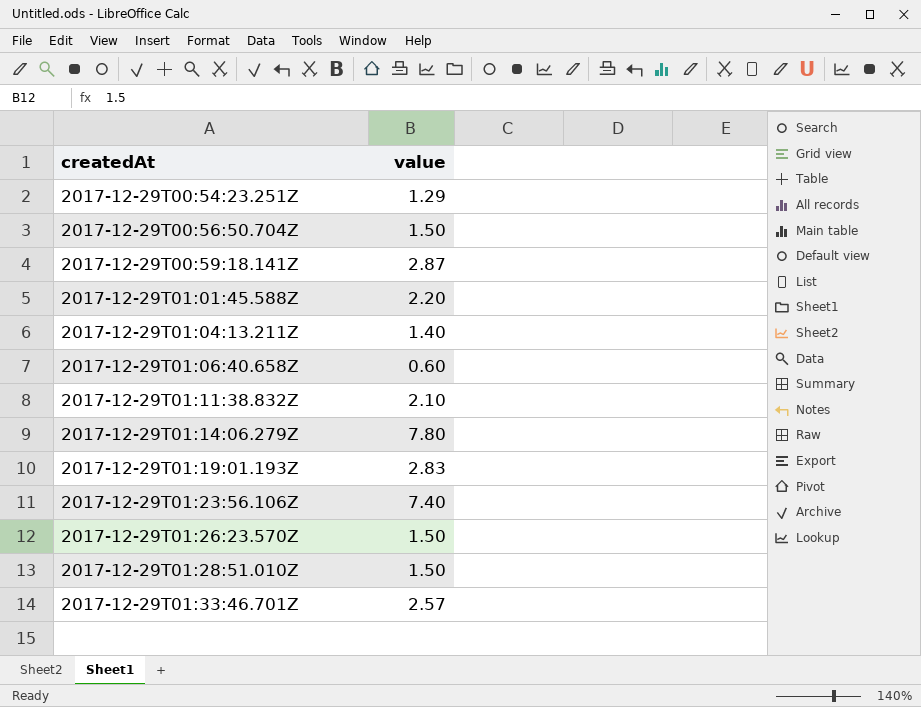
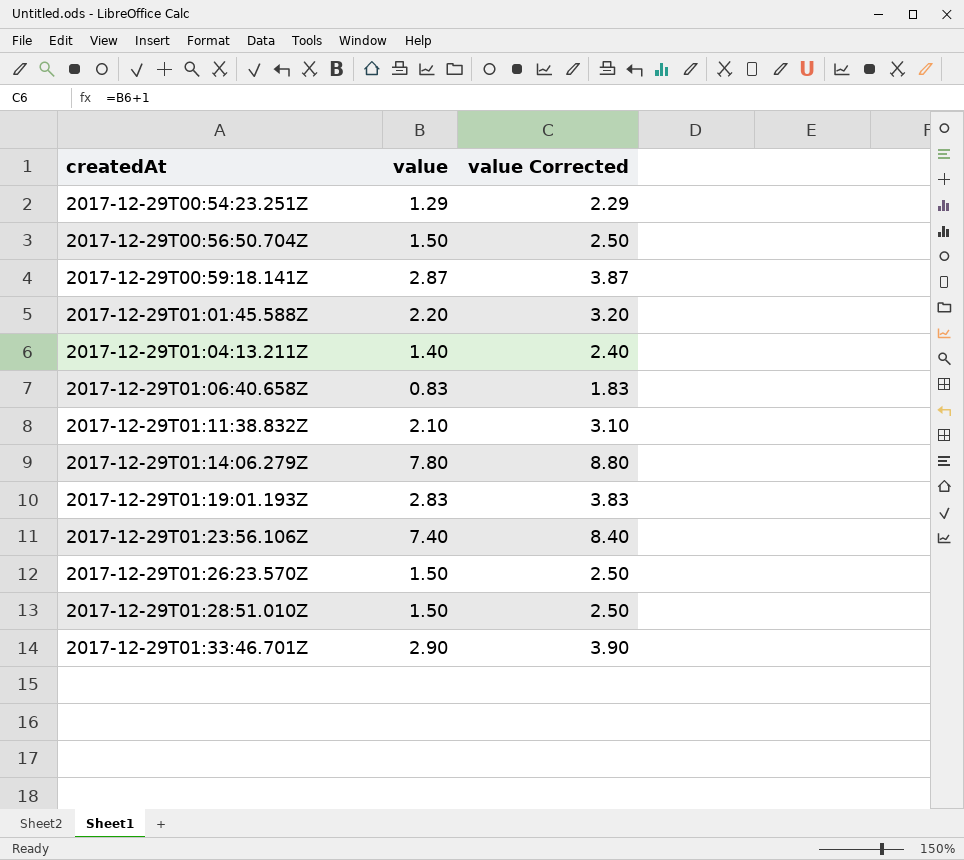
column value Corrected | formula: none -> [value] + 1
2017-12-29T01:06:40.658Z | value: 0.60 -> 0.83
2017-12-29T01:33:46.701Z | value: 2.57 -> 2.90

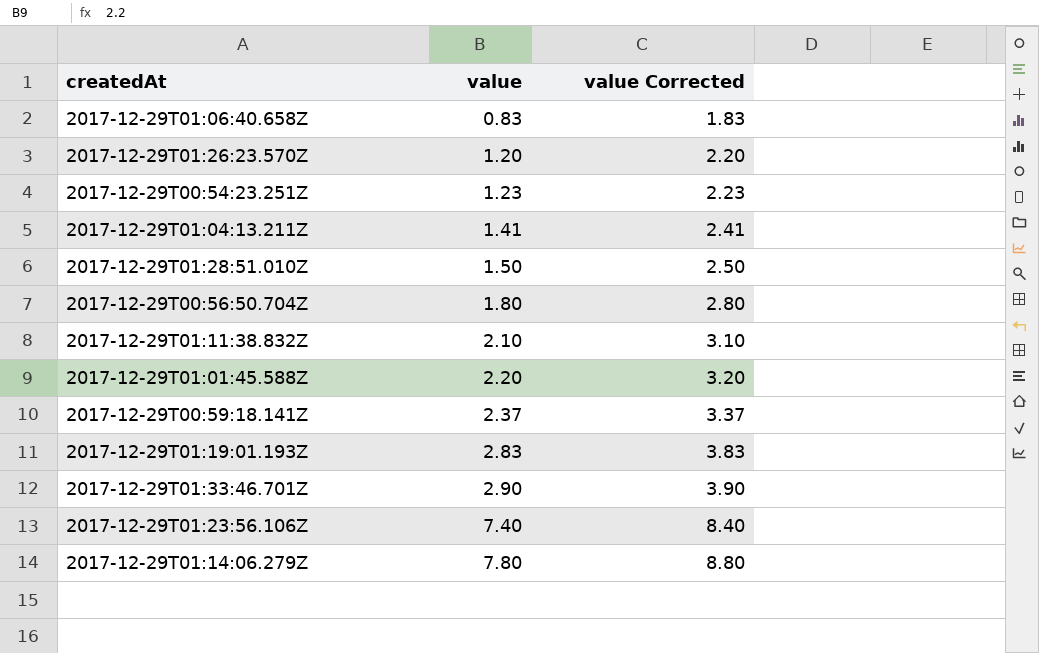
row order: createdAt ascending -> value ascending
2017-12-29T01:26:23.570Z | value: 1.50 -> 1.20
2017-12-29T01:26:23.570Z | value Corrected: 2.50 -> 2.20
2017-12-29T00:54:23.251Z | value: 1.29 -> 1.23
2017-12-29T00:54:23.251Z | value Corrected: 2.29 -> 2.23
2017-12-29T01:04:13.211Z | value: 1.40 -> 1.41
2017-12-29T01:04:13.211Z | value Corrected: 2.40 -> 2.41
2017-12-29T00:56:50.704Z | value: 1.50 -> 1.80
2017-12-29T00:56:50.704Z | value Corrected: 2.50 -> 2.80
2017-12-29T00:59:18.141Z | value: 2.87 -> 2.37
2017-12-29T00:59:18.141Z | value Corrected: 3.87 -> 3.37

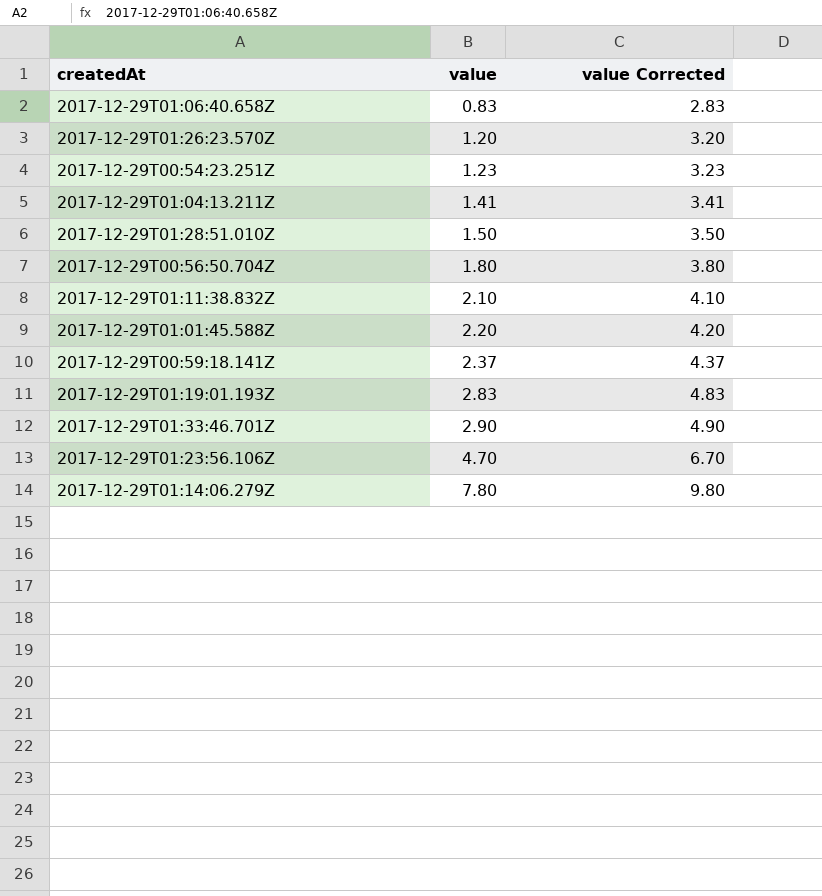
column value Corrected | formula: [value] + 1 -> [value] + 2
2017-12-29T01:23:56.106Z | value: 7.40 -> 4.70

